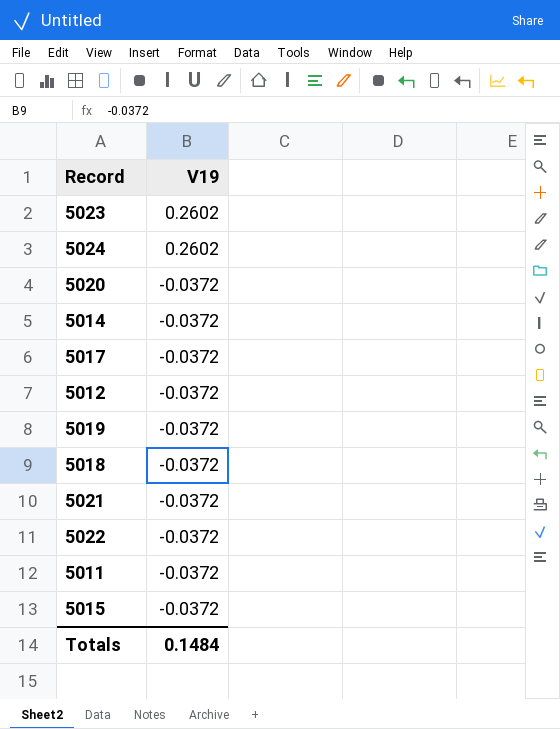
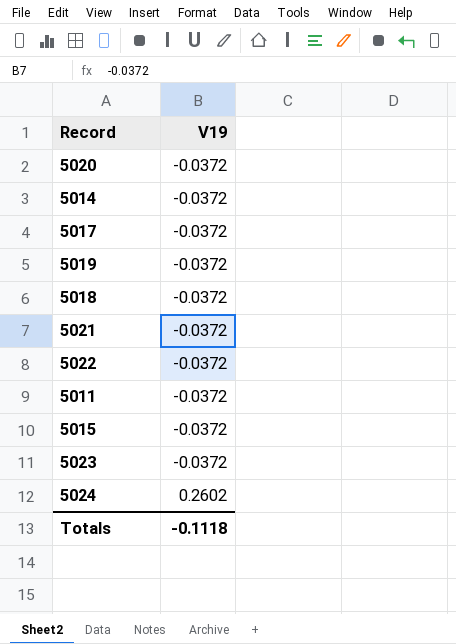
row order: V19 descending -> V19 ascending
row 5012: -0.0372 -> none
5023 | V19: 0.2602 -> -0.0372
Totals | V19: 0.1484 -> -0.1118

